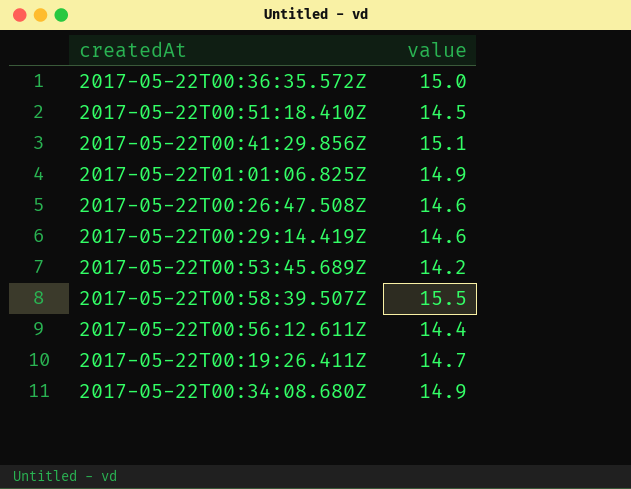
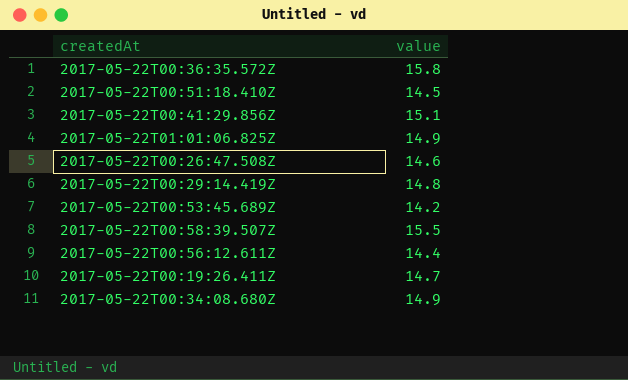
2017-05-22T00:36:35.572Z | value: 15.0 -> 15.8
2017-05-22T00:29:14.419Z | value: 14.6 -> 14.8

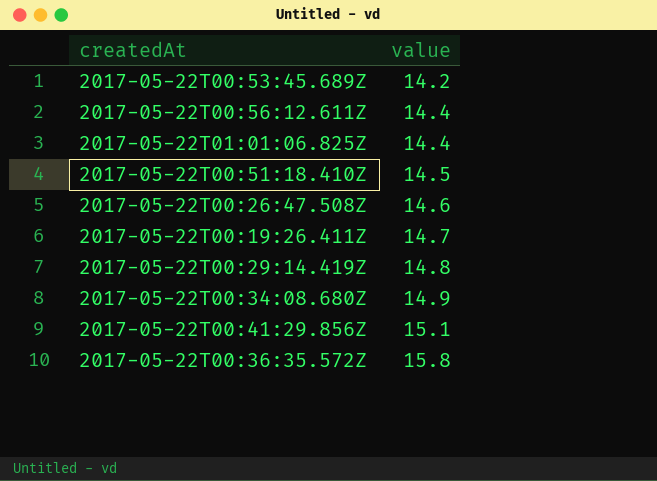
row order: none -> value ascending
row 2017-05-22T00:58:39.507Z: 15.5 -> none
2017-05-22T01:01:06.825Z | value: 14.9 -> 14.4

